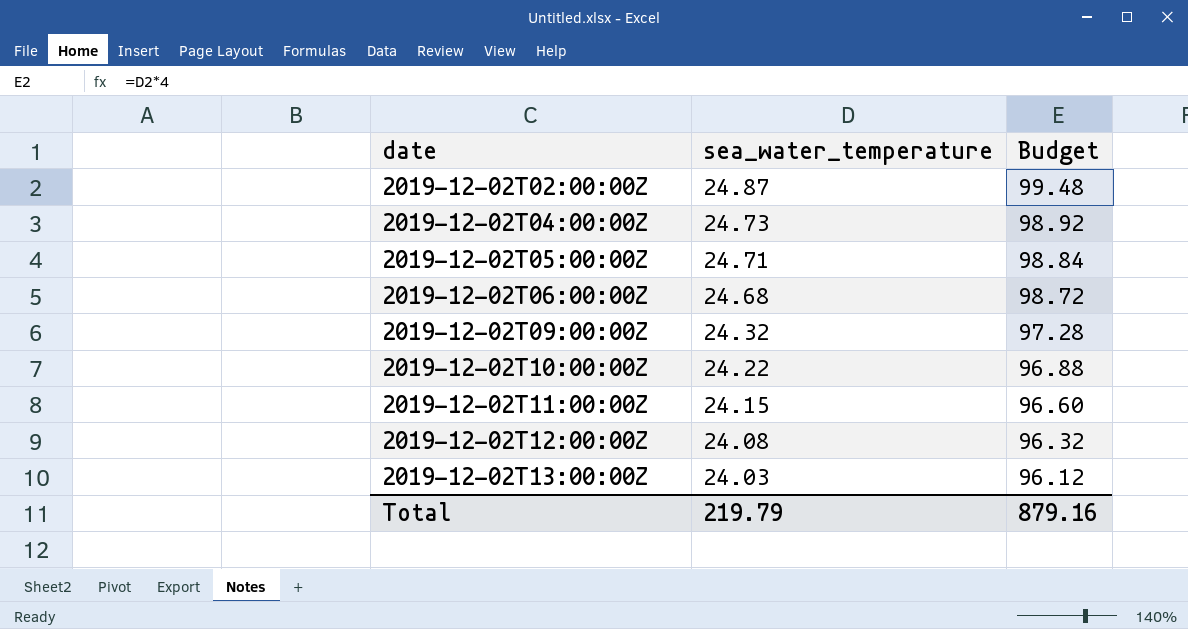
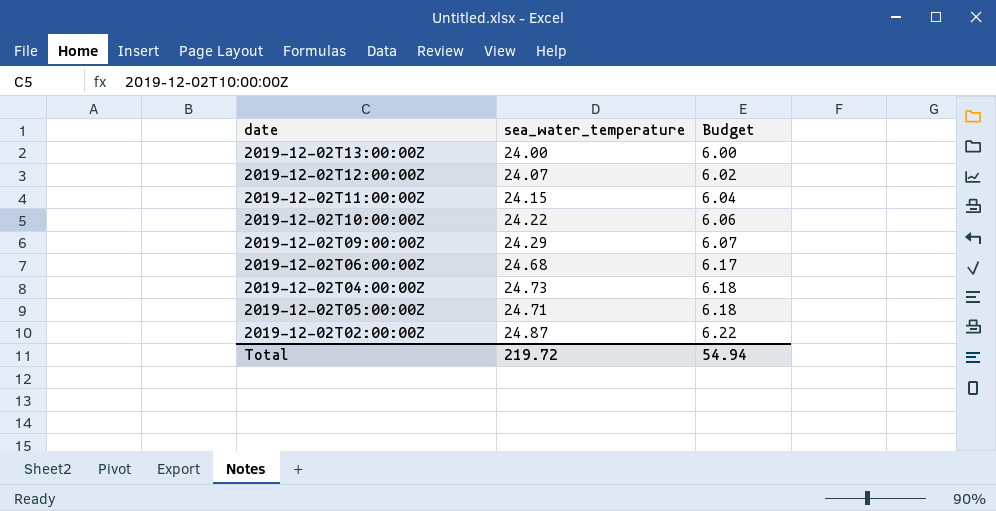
row order: date ascending -> Budget ascending
column Budget | formula: [sea_water_temperature] * 4 -> [sea_water_temperature] * 0.25
2019-12-02T13:00:00Z | sea_water_temperature: 24.03 -> 24.00
2019-12-02T12:00:00Z | sea_water_temperature: 24.08 -> 24.07
2019-12-02T09:00:00Z | sea_water_temperature: 24.32 -> 24.29
Total | sea_water_temperature: 219.79 -> 219.72
Total | Budget: 879.16 -> 54.94

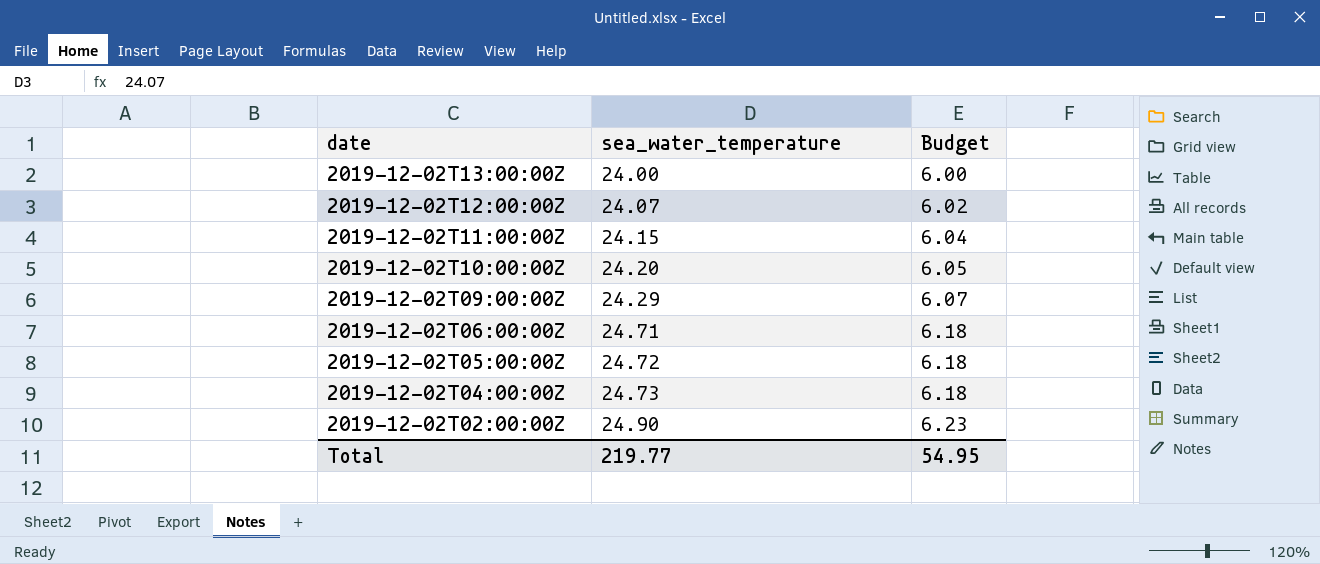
row order: Budget ascending -> date descending
2019-12-02T10:00:00Z | sea_water_temperature: 24.22 -> 24.20
2019-12-02T10:00:00Z | Budget: 6.06 -> 6.05
2019-12-02T06:00:00Z | sea_water_temperature: 24.68 -> 24.71
2019-12-02T06:00:00Z | Budget: 6.17 -> 6.18
2019-12-02T05:00:00Z | sea_water_temperature: 24.71 -> 24.72
2019-12-02T02:00:00Z | sea_water_temperature: 24.87 -> 24.90
2019-12-02T02:00:00Z | Budget: 6.22 -> 6.23
Total | sea_water_temperature: 219.72 -> 219.77
Total | Budget: 54.94 -> 54.95

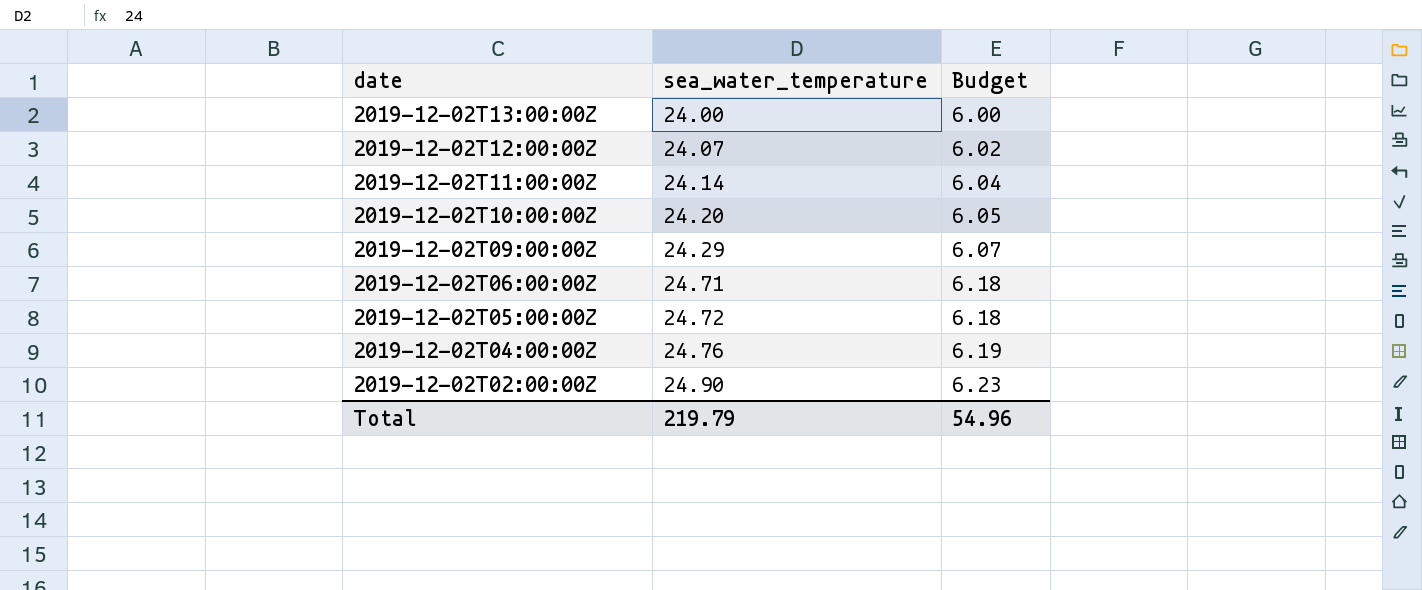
2019-12-02T11:00:00Z | sea_water_temperature: 24.15 -> 24.14
2019-12-02T04:00:00Z | sea_water_temperature: 24.73 -> 24.76
2019-12-02T04:00:00Z | Budget: 6.18 -> 6.19
Total | sea_water_temperature: 219.77 -> 219.79
Total | Budget: 54.95 -> 54.96

